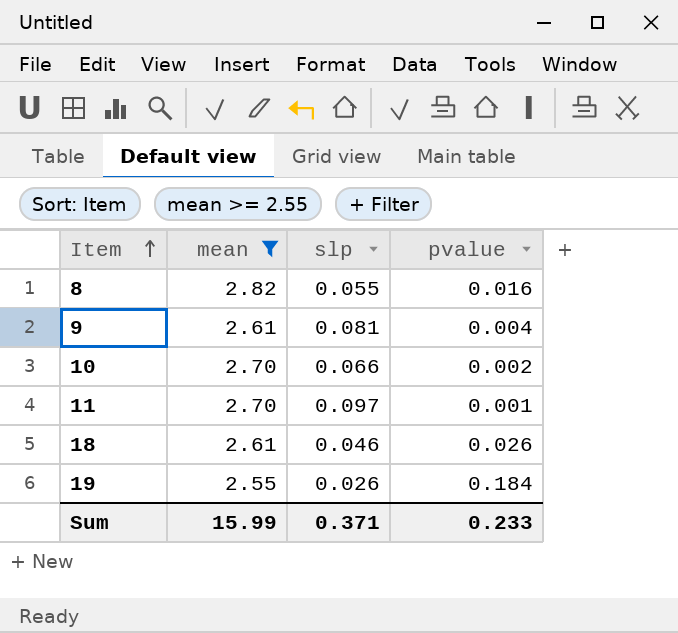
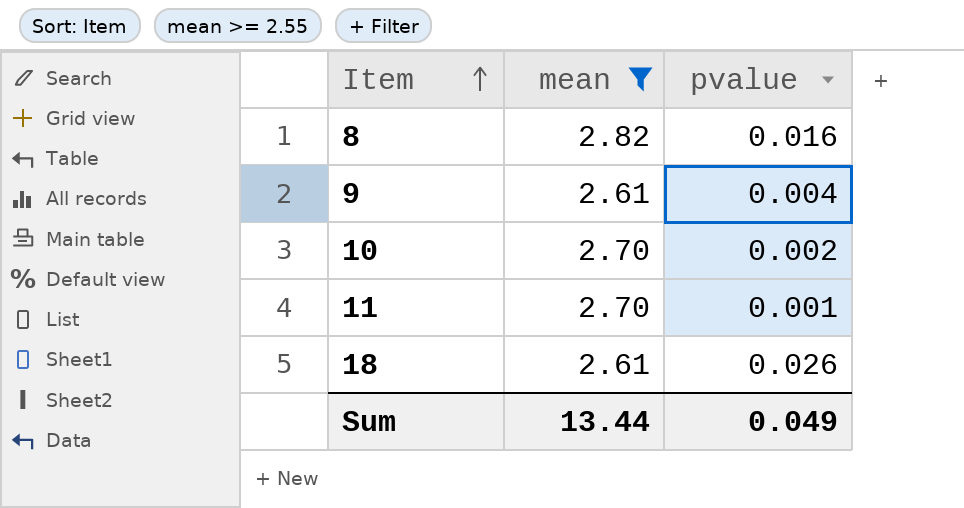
column slp | position: 3 -> none
row 19: 2.55 | 0.026 | 0.184 -> none
Sum | mean: 15.99 -> 13.44
Sum | pvalue: 0.233 -> 0.049

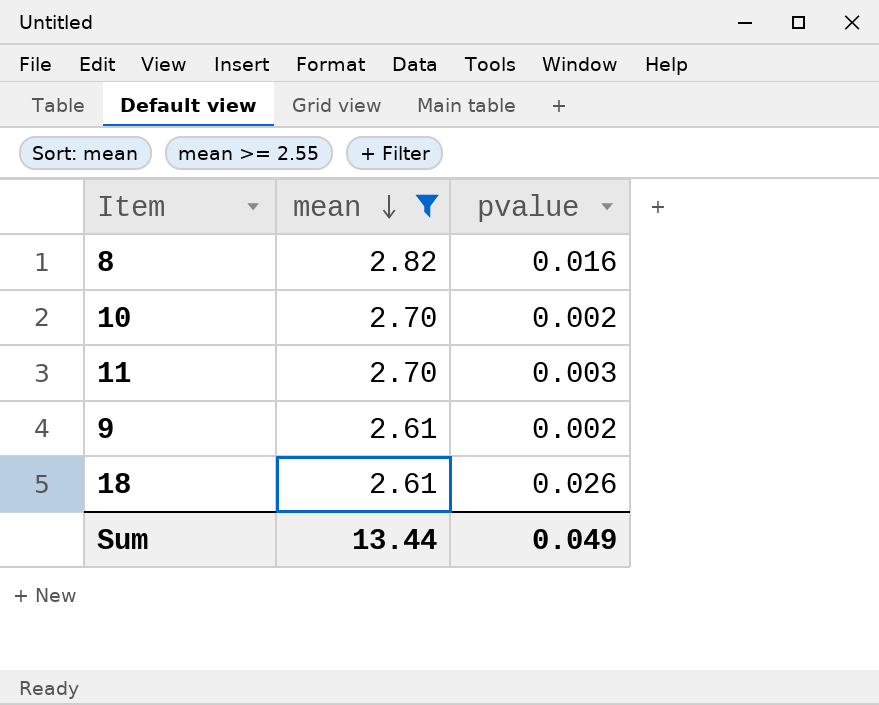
row order: Item ascending -> mean descending
11 | pvalue: 0.001 -> 0.003
9 | pvalue: 0.004 -> 0.002

